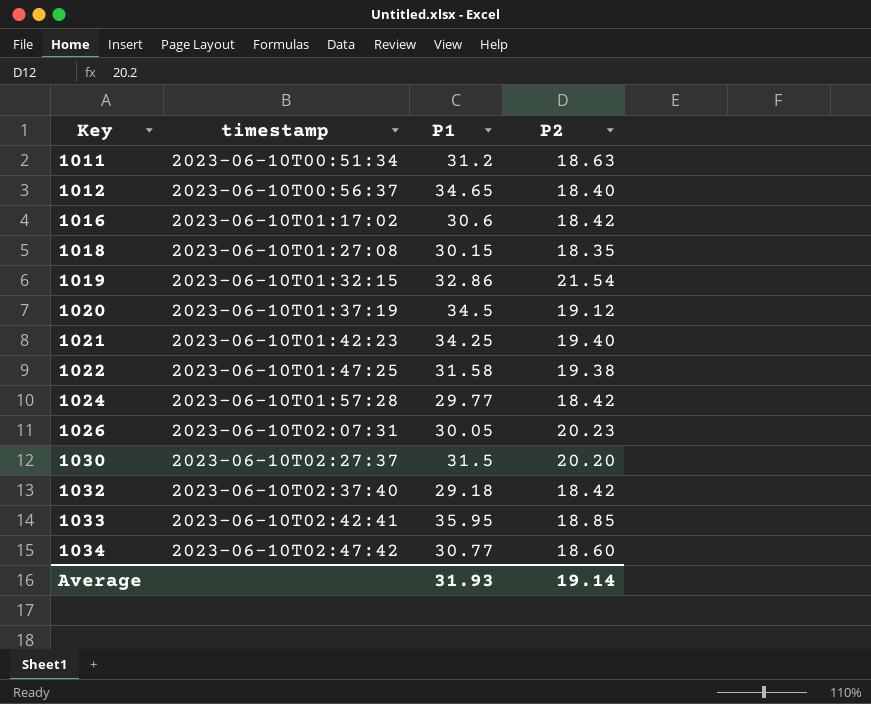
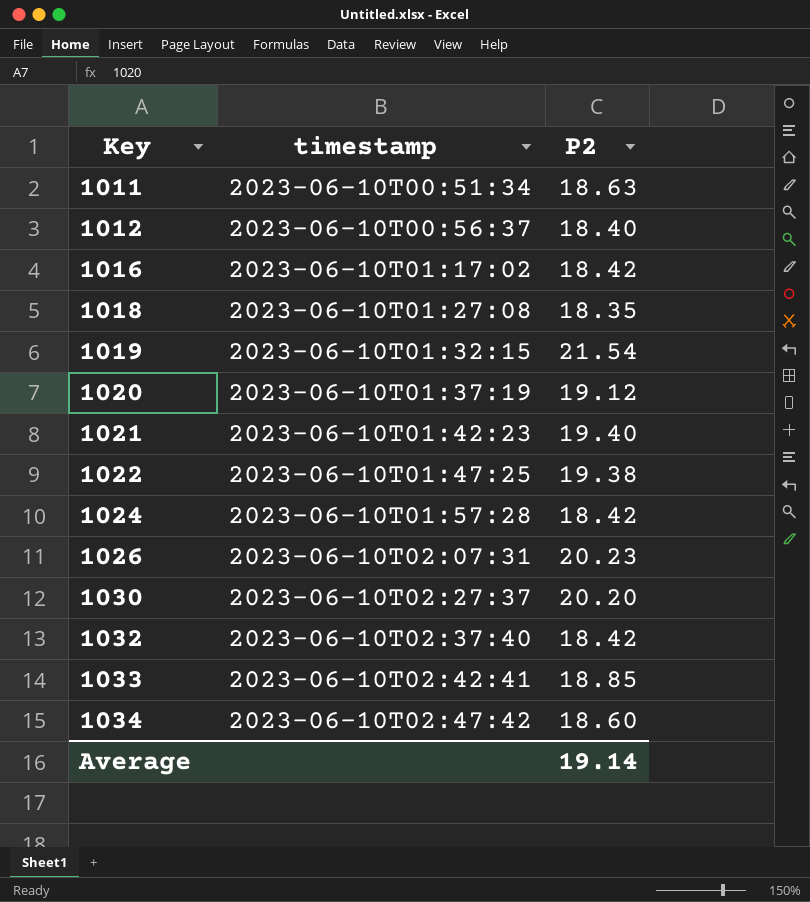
column P1 | position: 3 -> none

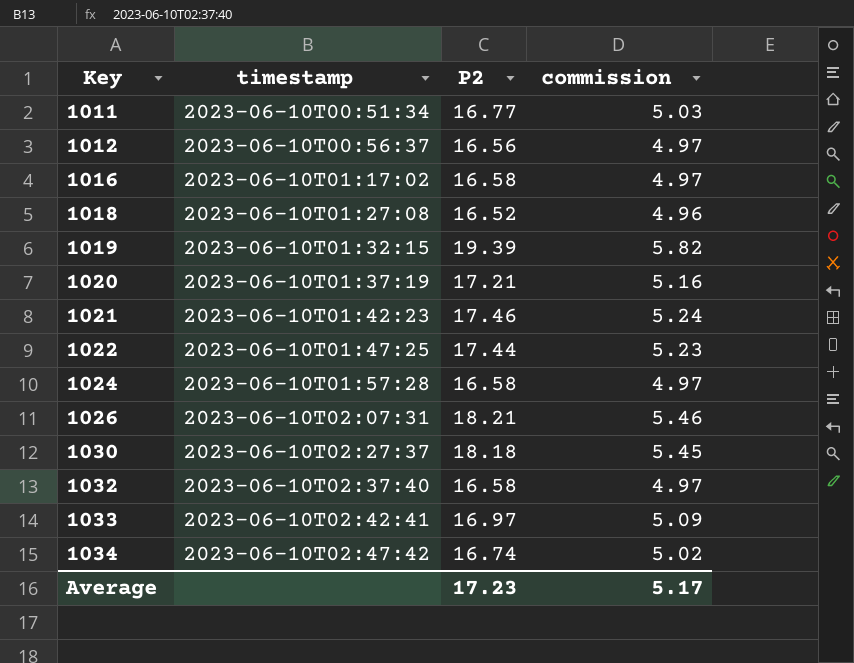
column commission | formula: none -> [P2] * 0.3
1011 | P2: 18.63 -> 16.77
1012 | P2: 18.40 -> 16.56
1016 | P2: 18.42 -> 16.58
1018 | P2: 18.35 -> 16.52
1019 | P2: 21.54 -> 19.39
1020 | P2: 19.12 -> 17.21
1021 | P2: 19.40 -> 17.46
1022 | P2: 19.38 -> 17.44
1024 | P2: 18.42 -> 16.58
1026 | P2: 20.23 -> 18.21
1030 | P2: 20.20 -> 18.18
1032 | P2: 18.42 -> 16.58
1033 | P2: 18.85 -> 16.97
1034 | P2: 18.60 -> 16.74
Average | P2: 19.14 -> 17.23

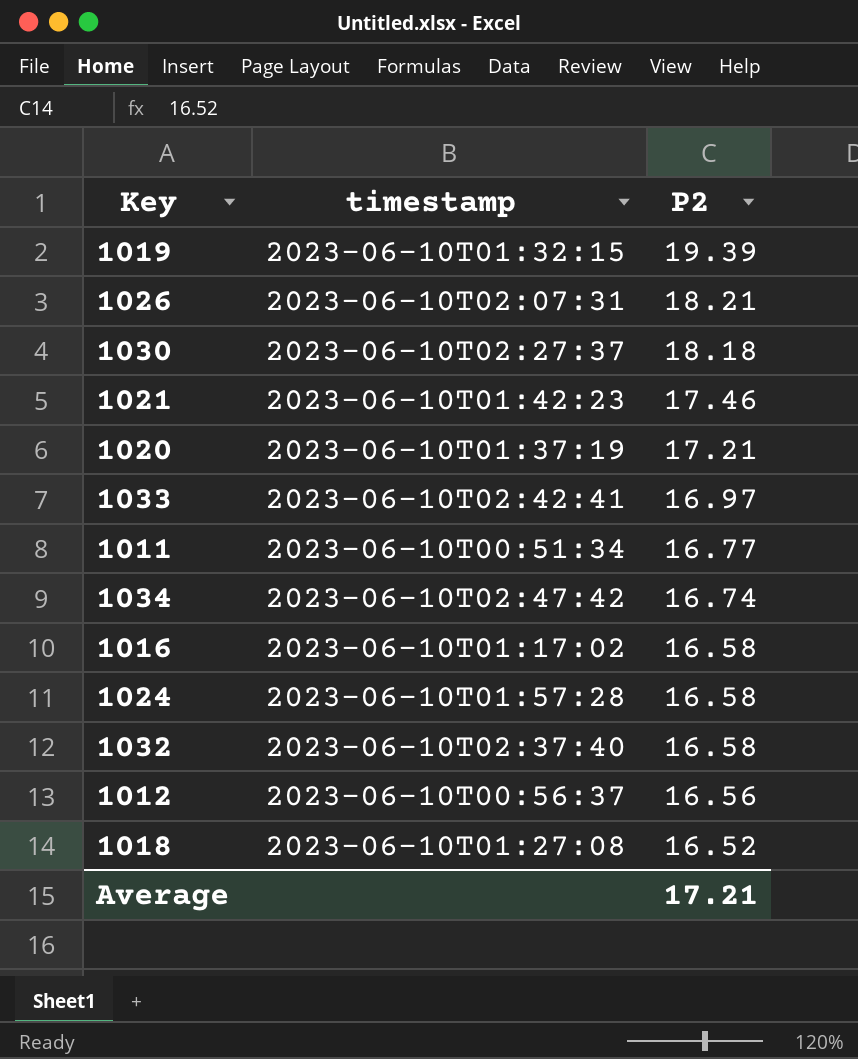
row order: Key ascending -> P2 descending
column commission | formula: [P2] * 0.3 -> none
row 1022: 2023-06-10T01:47:25 | 17.44 | 5.23 -> none
Average | P2: 17.23 -> 17.21

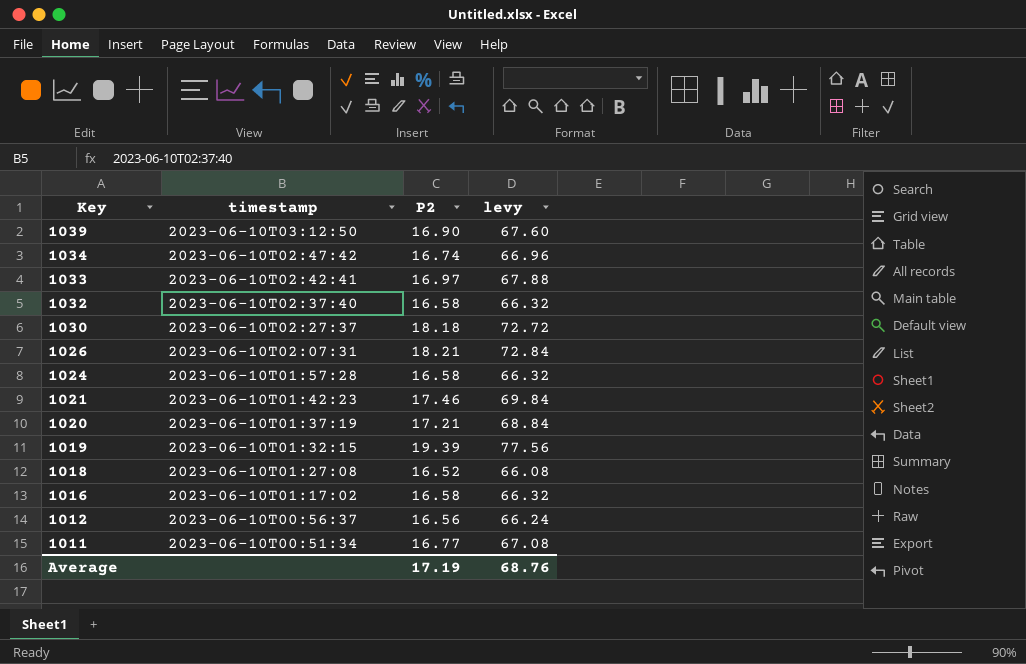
row order: P2 descending -> Key descending
column levy | formula: none -> [P2] * 4
row 1039: none -> 2023-06-10T03:12:50 | 16.90 | 67.60
Average | P2: 17.21 -> 17.19

